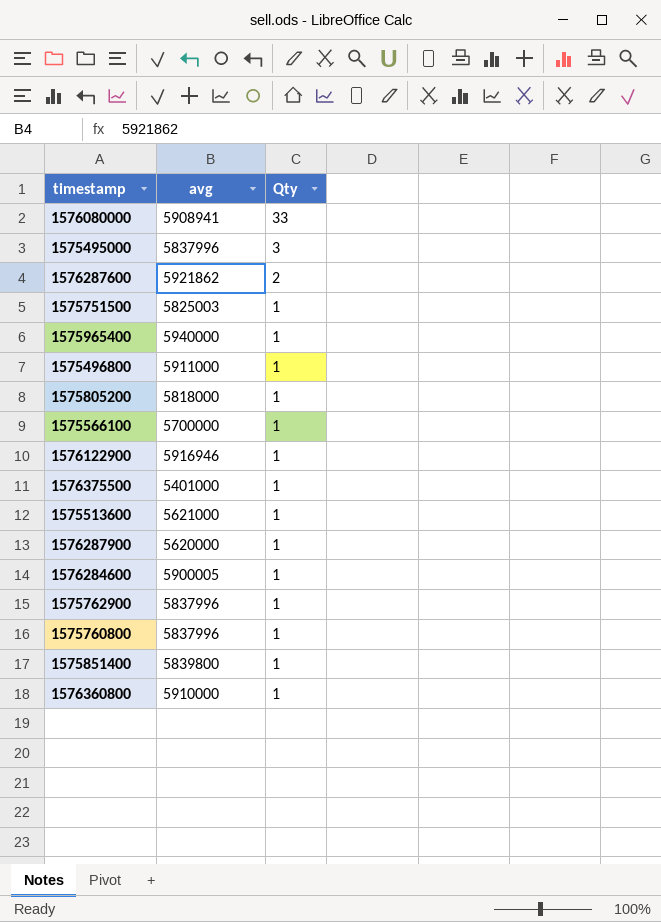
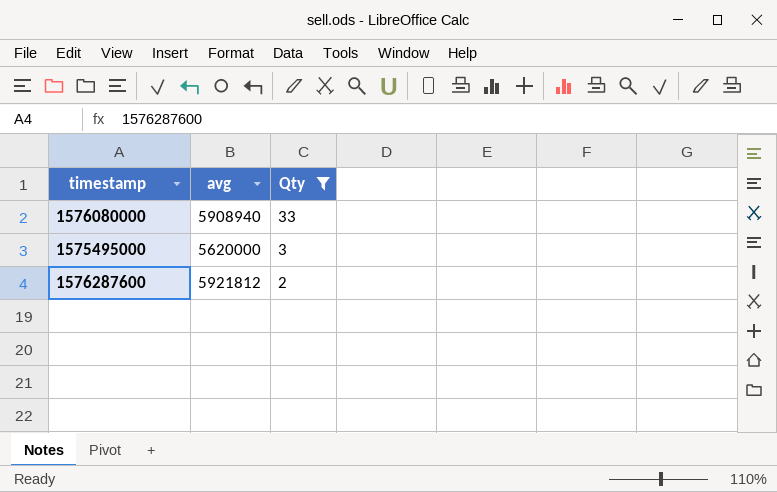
filter: none -> Qty != 1
1576080000 | avg: 5908941 -> 5908940
1575495000 | avg: 5837996 -> 5620000
1576287600 | avg: 5921862 -> 5921812

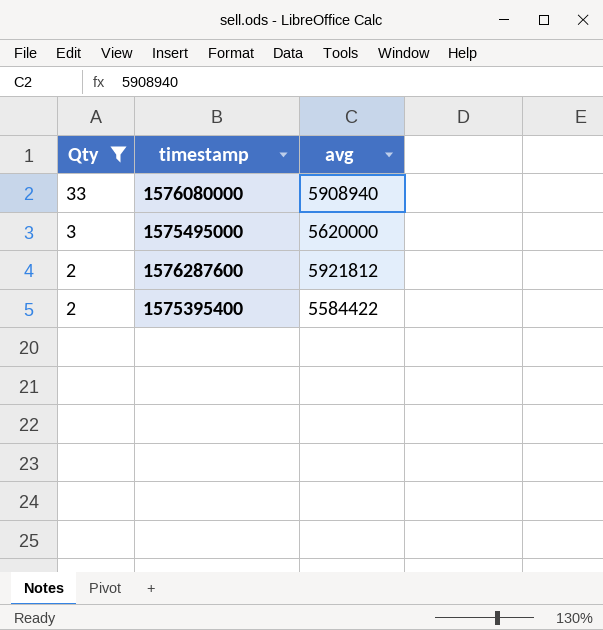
column Qty | position: 3 -> 1
row 1575395400: none -> 2 | 5584422

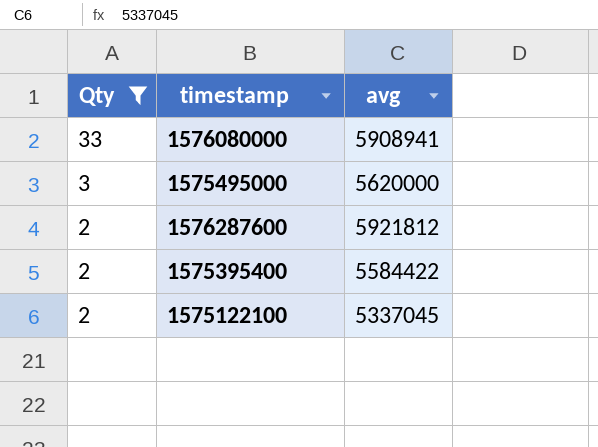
1576080000 | avg: 5908940 -> 5908941
row 1575122100: none -> 2 | 5337045

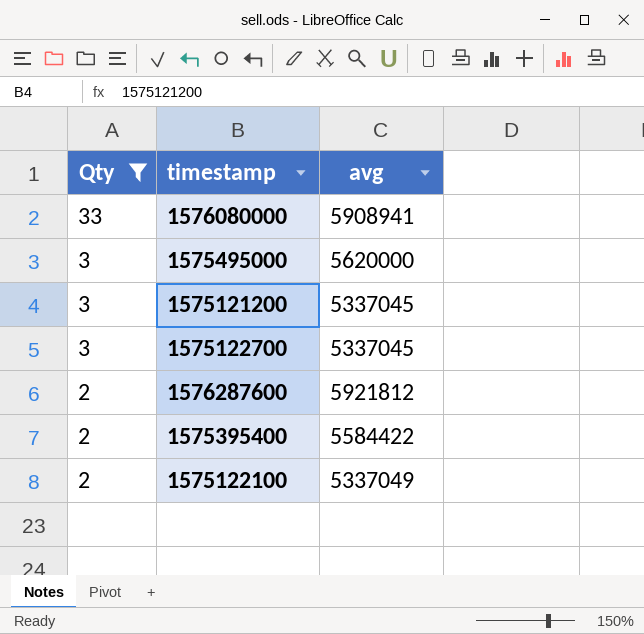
row 1575121200: none -> 3 | 5337045
row 1575122700: none -> 3 | 5337045
1575122100 | avg: 5337045 -> 5337049

